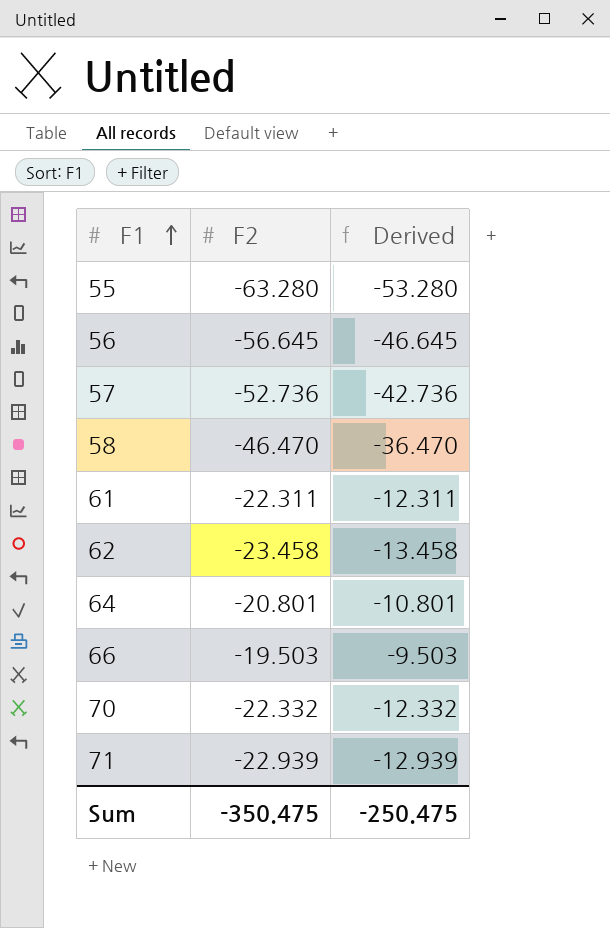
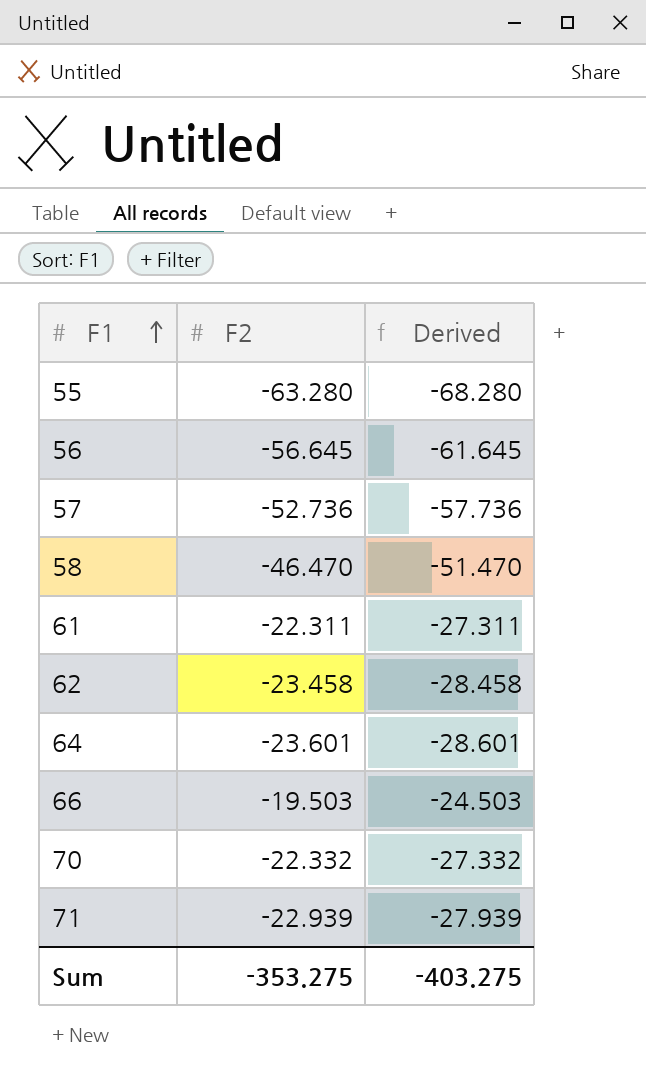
column Derived | formula: [F2] + 10 -> [F2] - 5
64 | F2: -20.801 -> -23.601
Sum | F2: -350.475 -> -353.275
Sum | Derived: -250.475 -> -403.275

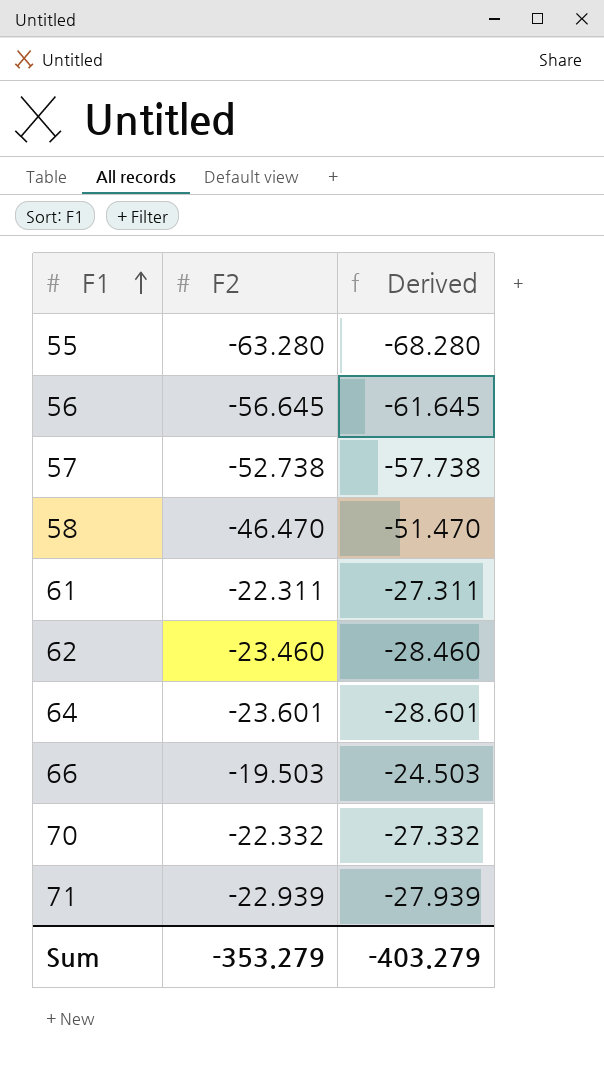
57 | F2: -52.736 -> -52.738
57 | Derived: -57.736 -> -57.738
62 | F2: -23.458 -> -23.460
62 | Derived: -28.458 -> -28.460
Sum | F2: -353.275 -> -353.279
Sum | Derived: -403.275 -> -403.279

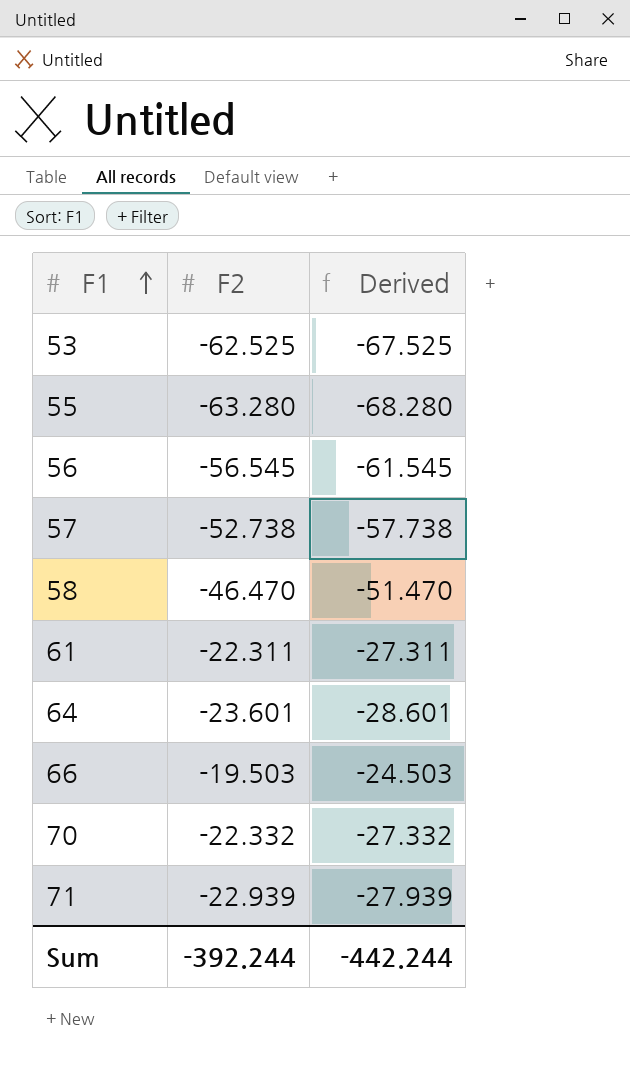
row 62: -23.460 | -28.460 -> none
row 53: none -> -62.525 | -67.525
56 | F2: -56.645 -> -56.545
56 | Derived: -61.645 -> -61.545
Sum | F2: -353.279 -> -392.244
Sum | Derived: -403.279 -> -442.244

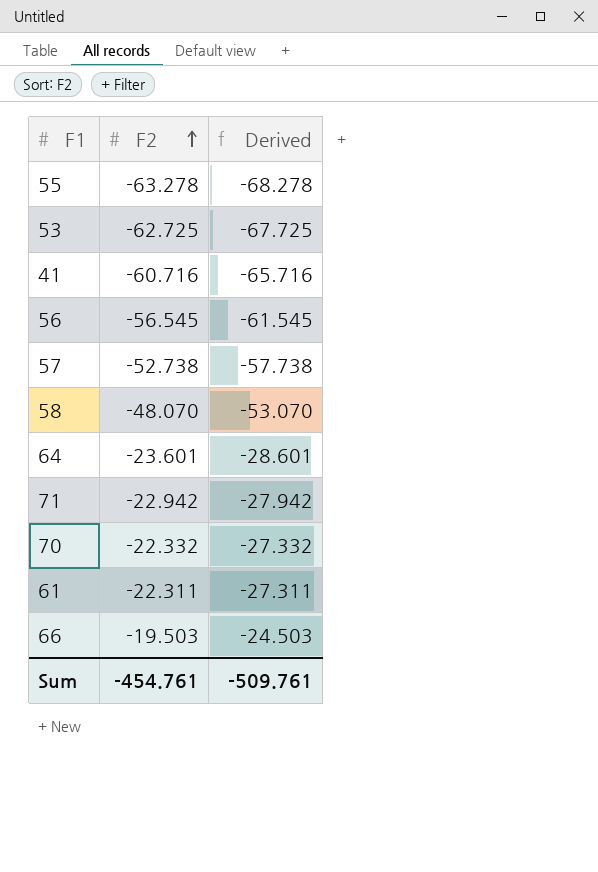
row order: F1 ascending -> F2 ascending
55 | F2: -63.280 -> -63.278
55 | Derived: -68.280 -> -68.278
53 | F2: -62.525 -> -62.725
53 | Derived: -67.525 -> -67.725
row 41: none -> -60.716 | -65.716
58 | F2: -46.470 -> -48.070
58 | Derived: -51.470 -> -53.070
71 | F2: -22.939 -> -22.942
71 | Derived: -27.939 -> -27.942
Sum | F2: -392.244 -> -454.761
Sum | Derived: -442.244 -> -509.761

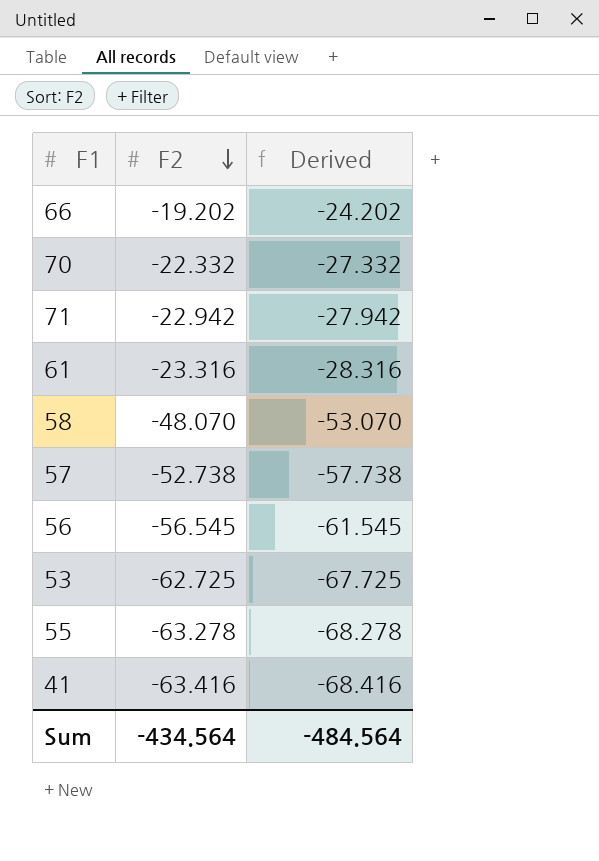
row order: F2 ascending -> F2 descending
row 64: -23.601 | -28.601 -> none
66 | F2: -19.503 -> -19.202
66 | Derived: -24.503 -> -24.202
61 | F2: -22.311 -> -23.316
61 | Derived: -27.311 -> -28.316
41 | F2: -60.716 -> -63.416
41 | Derived: -65.716 -> -68.416
Sum | F2: -454.761 -> -434.564
Sum | Derived: -509.761 -> -484.564

